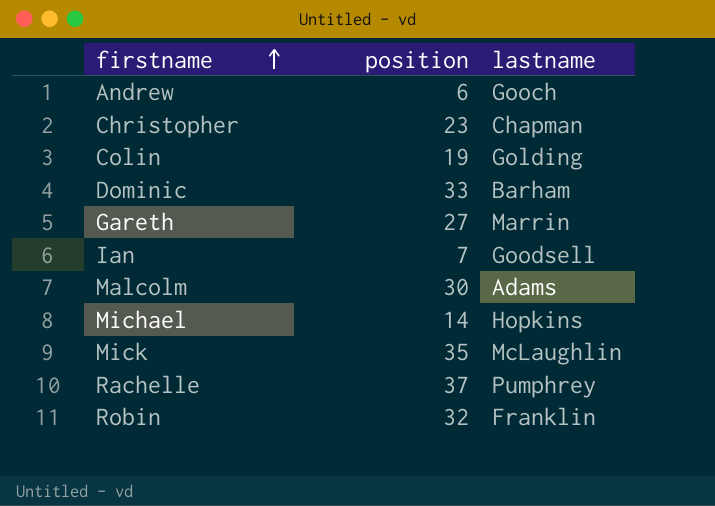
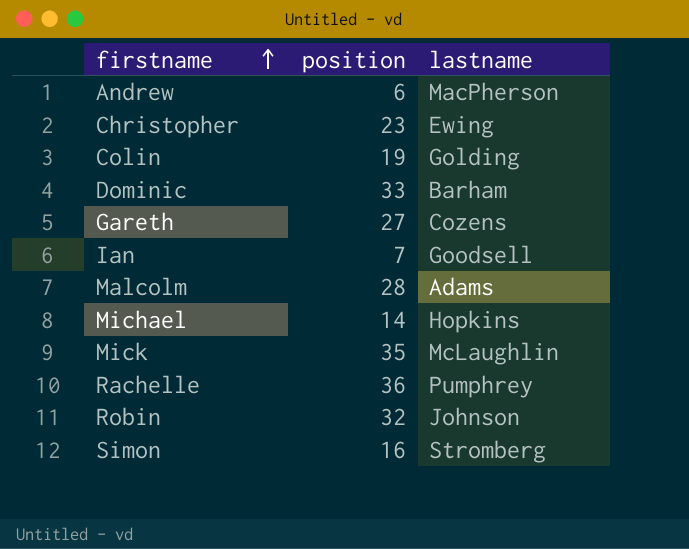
Andrew | lastname: Gooch -> MacPherson
Christopher | lastname: Chapman -> Ewing
Gareth | lastname: Marrin -> Cozens
Malcolm | position: 30 -> 28
Rachelle | position: 37 -> 36
Robin | lastname: Franklin -> Johnson
row Simon: none -> 16 | Stromberg

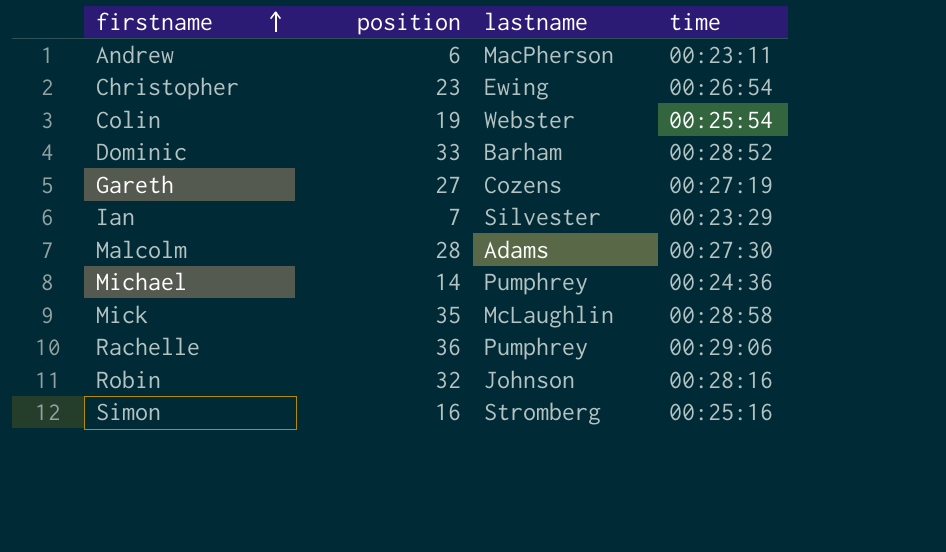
column time | position: none -> 4
Colin | lastname: Golding -> Webster
Ian | lastname: Goodsell -> Silvester
Michael | lastname: Hopkins -> Pumphrey

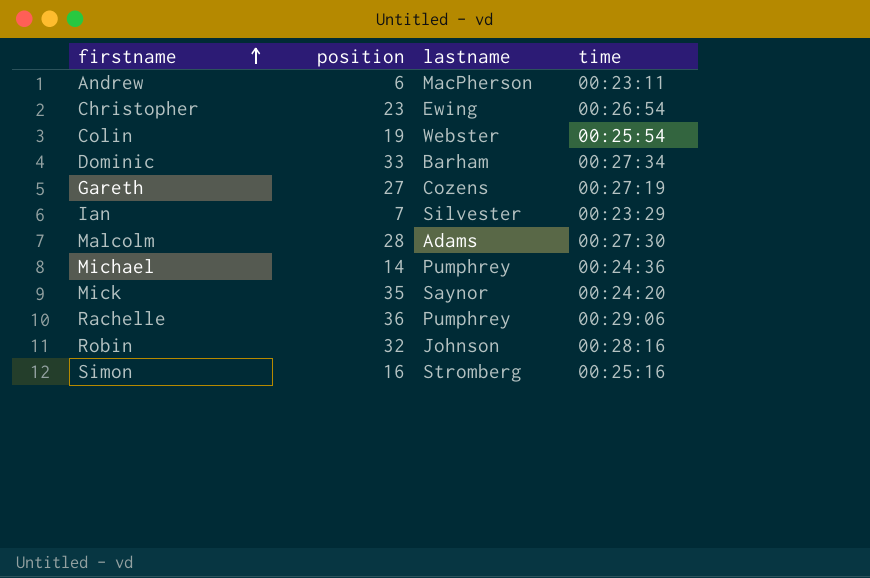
Dominic | time: 00:28:52 -> 00:27:34
Mick | lastname: McLaughlin -> Saynor
Mick | time: 00:28:58 -> 00:24:20

